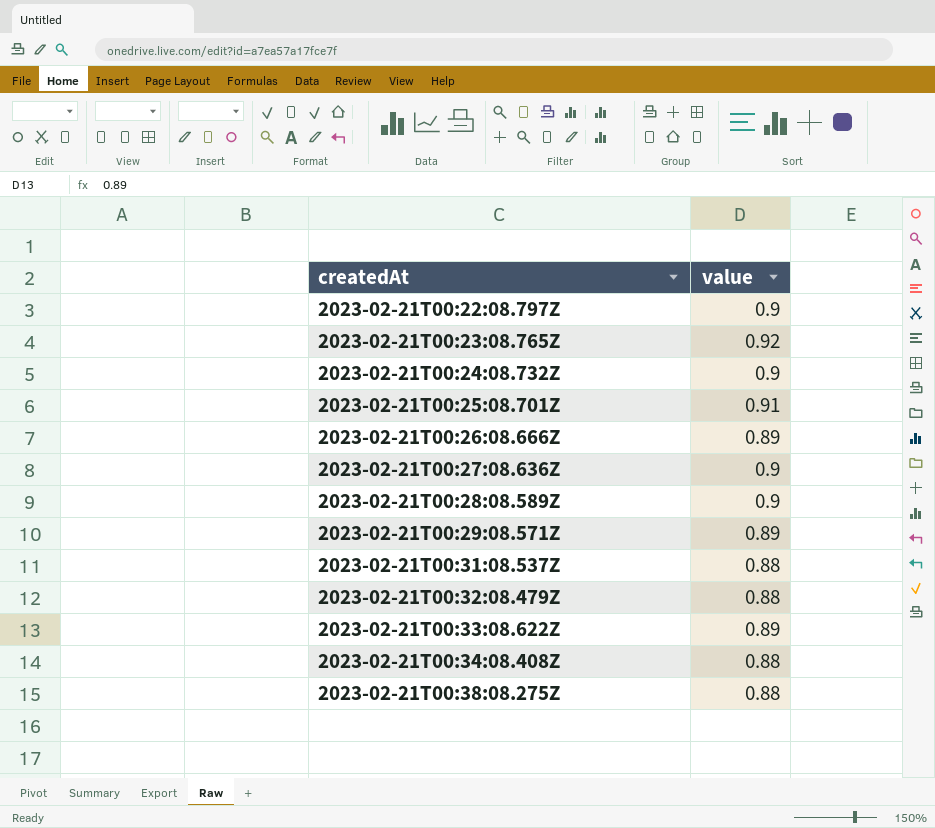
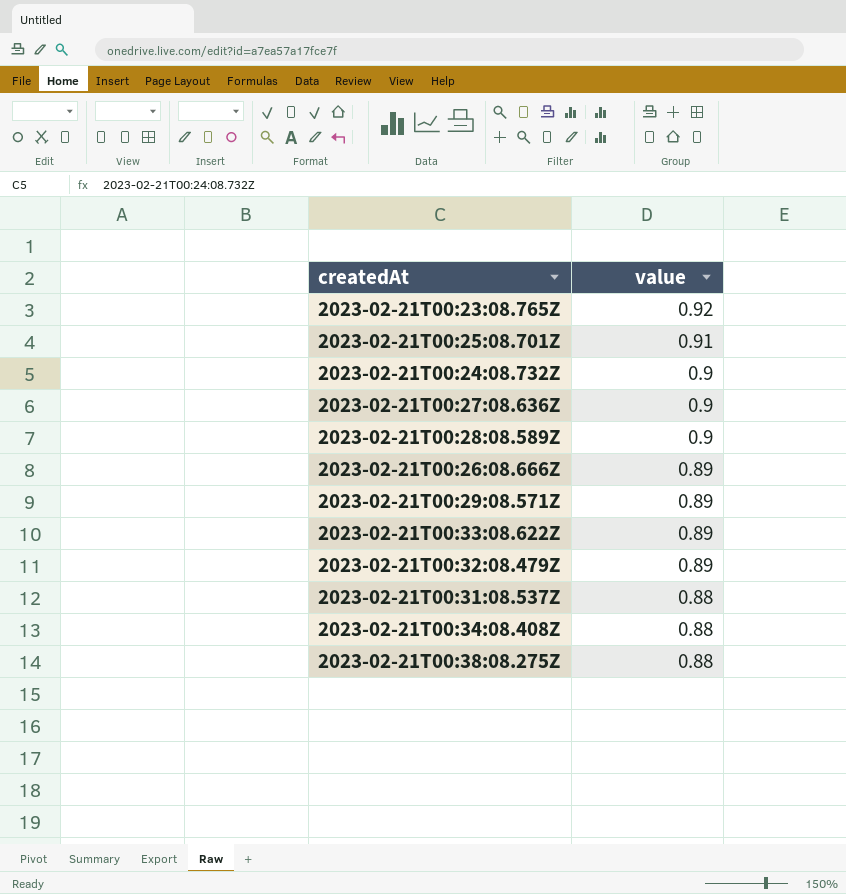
row order: createdAt ascending -> value descending
row 2023-02-21T00:22:08.797Z: 0.9 -> none
2023-02-21T00:32:08.479Z | value: 0.88 -> 0.89

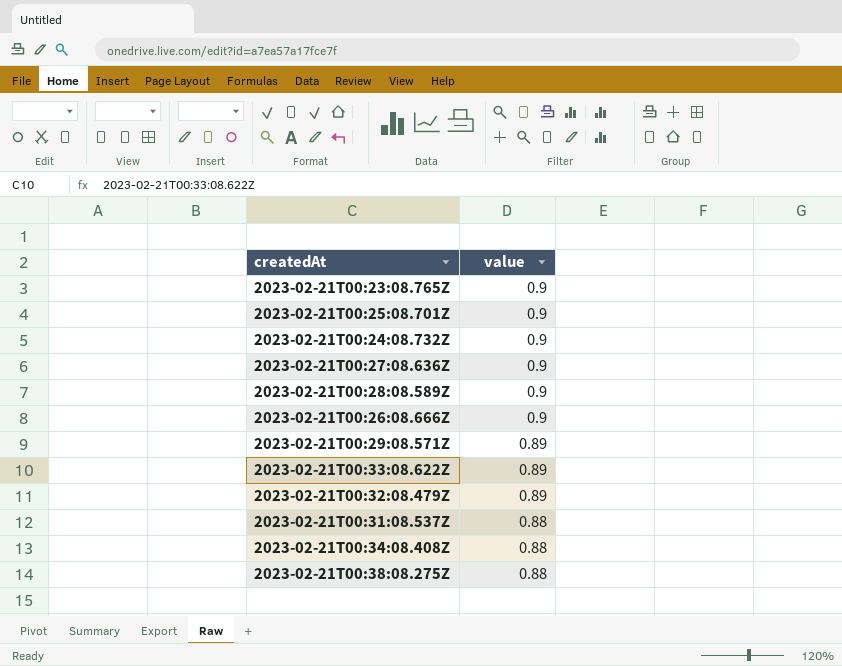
2023-02-21T00:23:08.765Z | value: 0.92 -> 0.9
2023-02-21T00:25:08.701Z | value: 0.91 -> 0.9
2023-02-21T00:26:08.666Z | value: 0.89 -> 0.9

